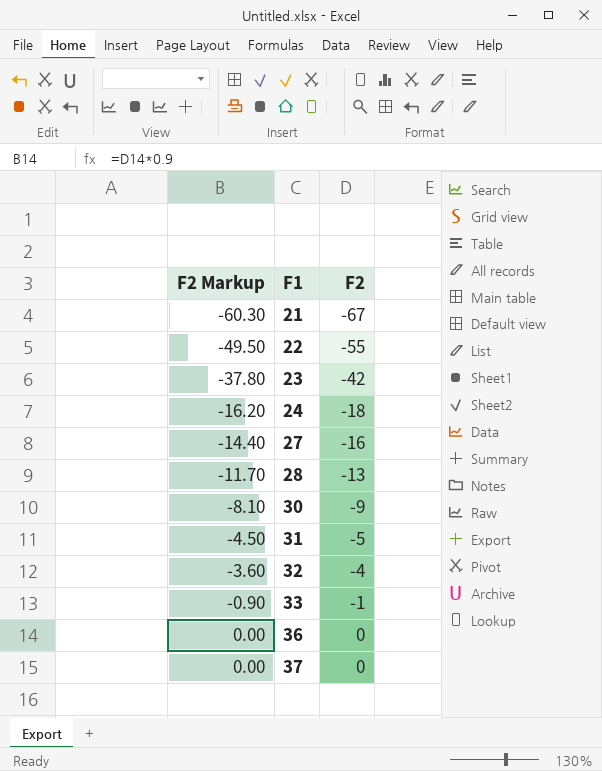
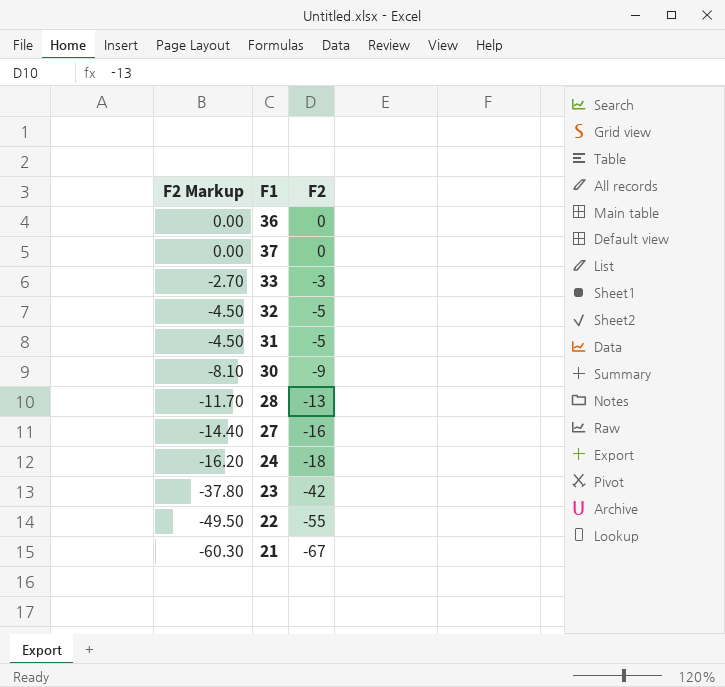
row order: F2 Markup ascending -> F2 Markup descending
33 | F2 Markup: -0.90 -> -2.70
33 | F2: -1 -> -3
32 | F2 Markup: -3.60 -> -4.50
32 | F2: -4 -> -5

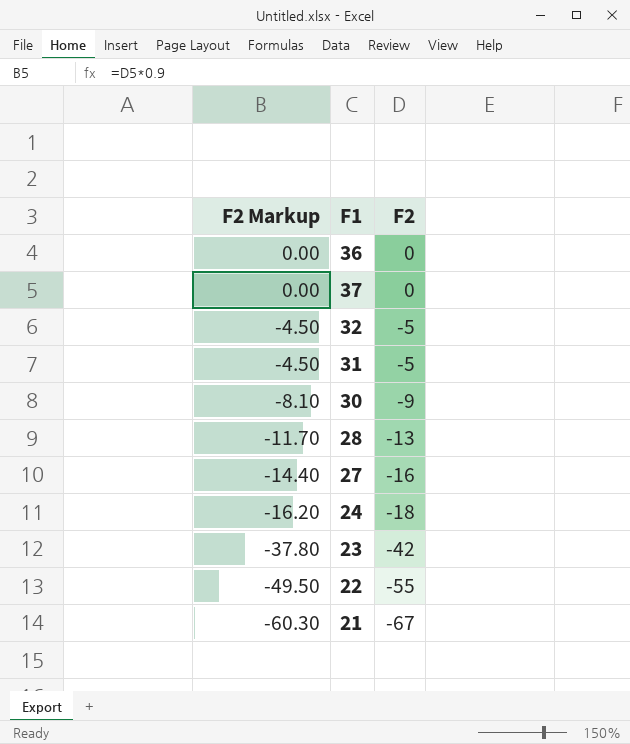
row 33: -2.70 | -3 -> none

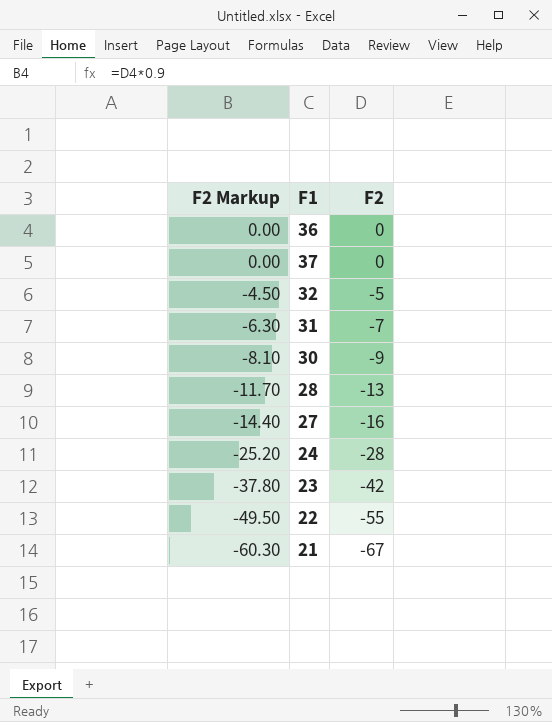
31 | F2 Markup: -4.50 -> -6.30
31 | F2: -5 -> -7
24 | F2 Markup: -16.20 -> -25.20
24 | F2: -18 -> -28

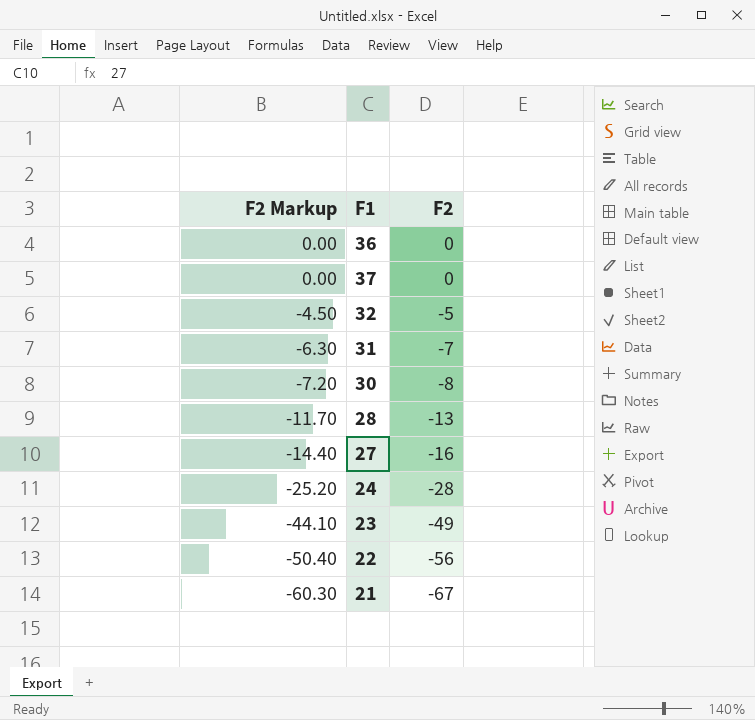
30 | F2 Markup: -8.10 -> -7.20
30 | F2: -9 -> -8
23 | F2 Markup: -37.80 -> -44.10
23 | F2: -42 -> -49
22 | F2 Markup: -49.50 -> -50.40
22 | F2: -55 -> -56

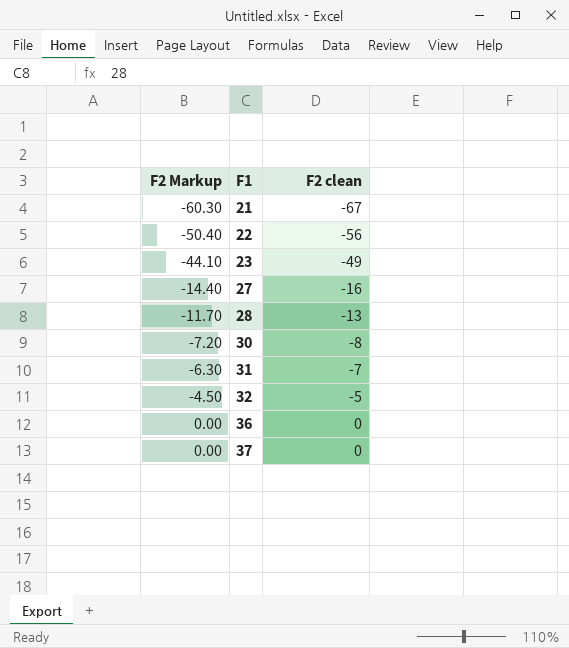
row order: F2 Markup descending -> F2 Markup ascending
column name: F2 -> F2 clean
row 24: -25.20 | -28 -> none

